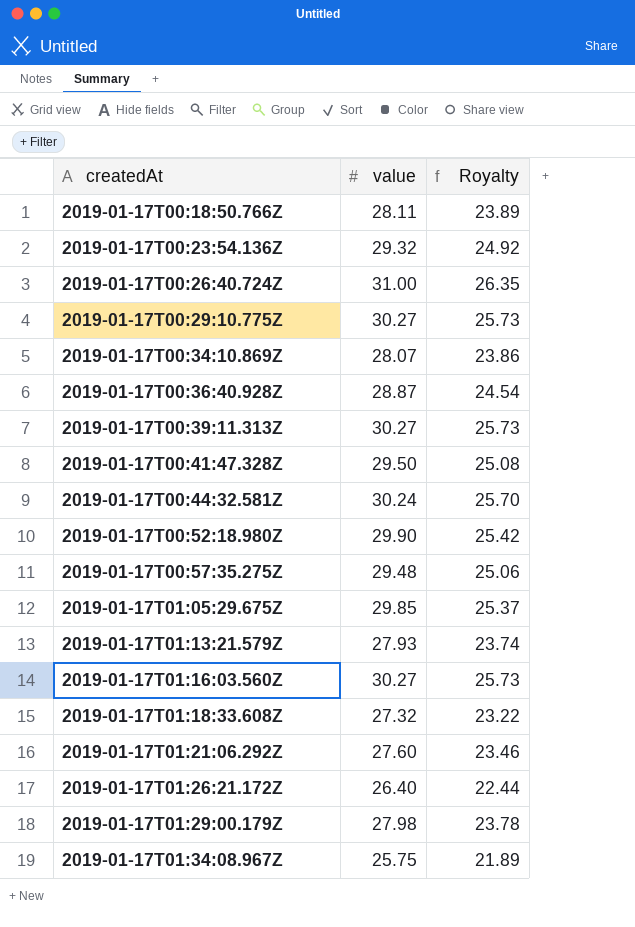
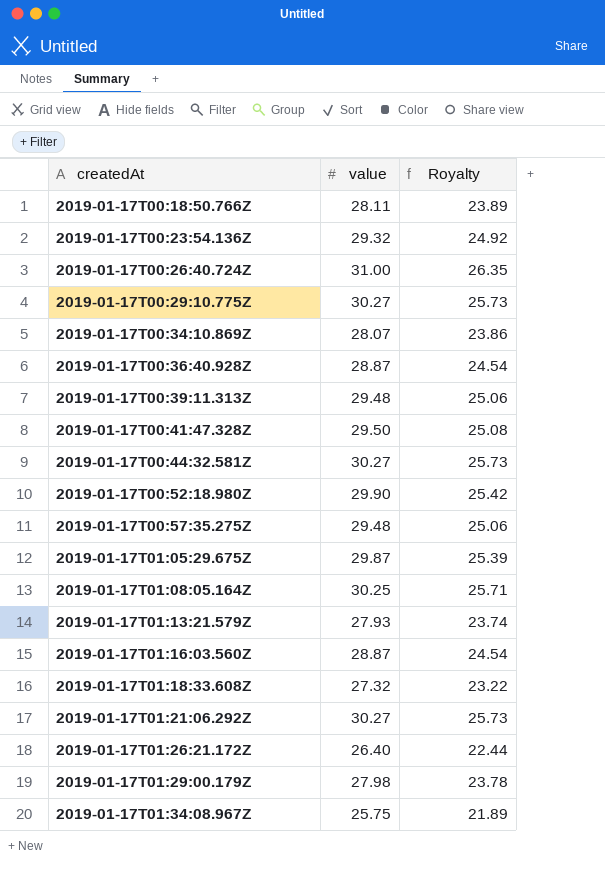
2019-01-17T00:39:11.313Z | value: 30.27 -> 29.48
2019-01-17T00:39:11.313Z | Royalty: 25.73 -> 25.06
2019-01-17T00:44:32.581Z | value: 30.24 -> 30.27
2019-01-17T00:44:32.581Z | Royalty: 25.70 -> 25.73
2019-01-17T01:05:29.675Z | value: 29.85 -> 29.87
2019-01-17T01:05:29.675Z | Royalty: 25.37 -> 25.39
row 2019-01-17T01:08:05.164Z: none -> 30.25 | 25.71
2019-01-17T01:16:03.560Z | value: 30.27 -> 28.87
2019-01-17T01:16:03.560Z | Royalty: 25.73 -> 24.54
2019-01-17T01:21:06.292Z | value: 27.60 -> 30.27
2019-01-17T01:21:06.292Z | Royalty: 23.46 -> 25.73

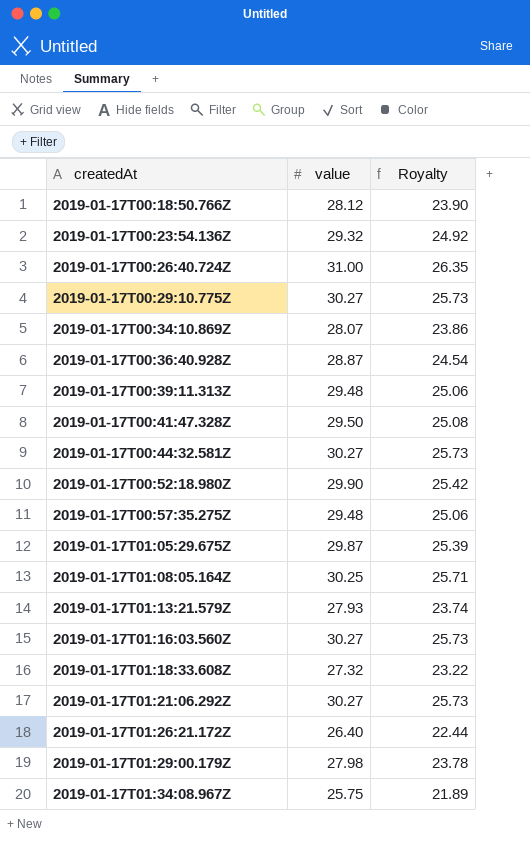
2019-01-17T00:18:50.766Z | value: 28.11 -> 28.12
2019-01-17T00:18:50.766Z | Royalty: 23.89 -> 23.90
2019-01-17T01:16:03.560Z | value: 28.87 -> 30.27
2019-01-17T01:16:03.560Z | Royalty: 24.54 -> 25.73

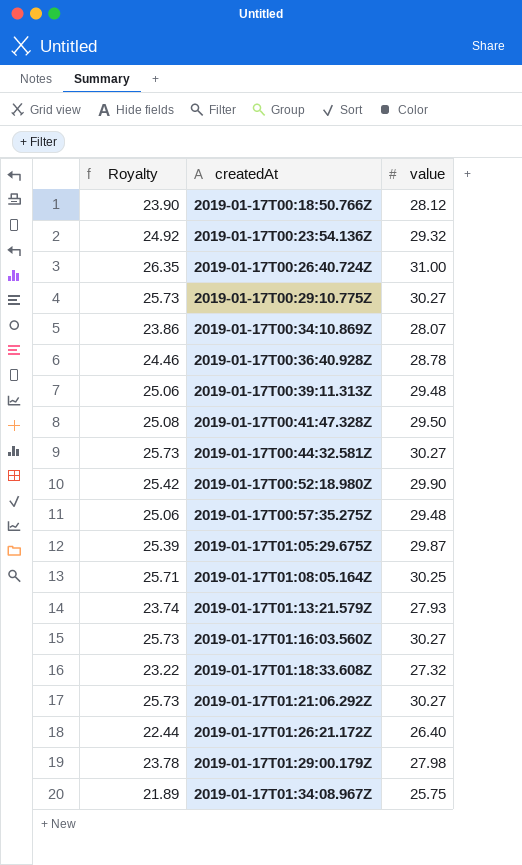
column Royalty | position: 3 -> 1
2019-01-17T00:36:40.928Z | Royalty: 24.54 -> 24.46
2019-01-17T00:36:40.928Z | value: 28.87 -> 28.78

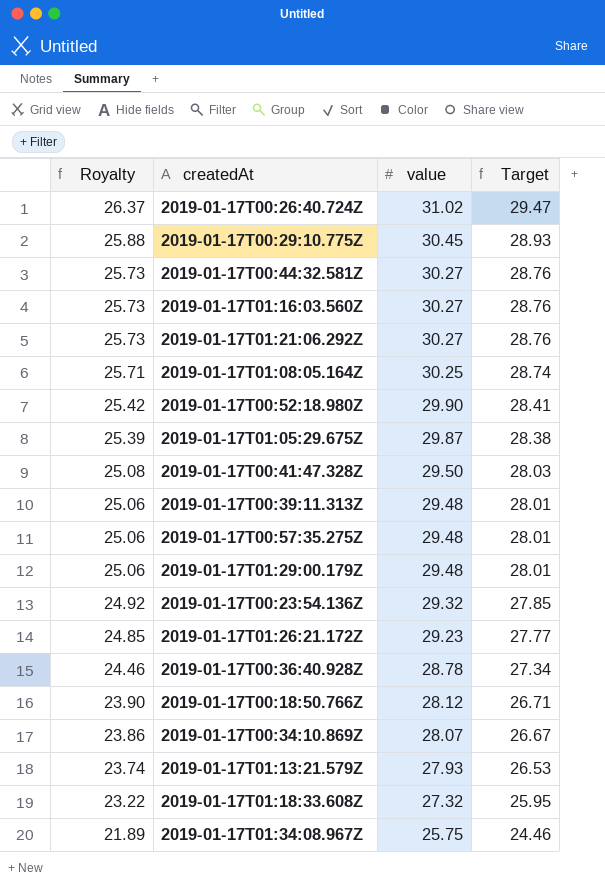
row order: createdAt ascending -> Royalty descending
column Target | formula: none -> [value] * 0.95
2019-01-17T00:26:40.724Z | Royalty: 26.35 -> 26.37
2019-01-17T00:26:40.724Z | value: 31.00 -> 31.02
2019-01-17T00:29:10.775Z | Royalty: 25.73 -> 25.88
2019-01-17T00:29:10.775Z | value: 30.27 -> 30.45
2019-01-17T01:29:00.179Z | Royalty: 23.78 -> 25.06
2019-01-17T01:29:00.179Z | value: 27.98 -> 29.48
2019-01-17T01:26:21.172Z | Royalty: 22.44 -> 24.85
2019-01-17T01:26:21.172Z | value: 26.40 -> 29.23

